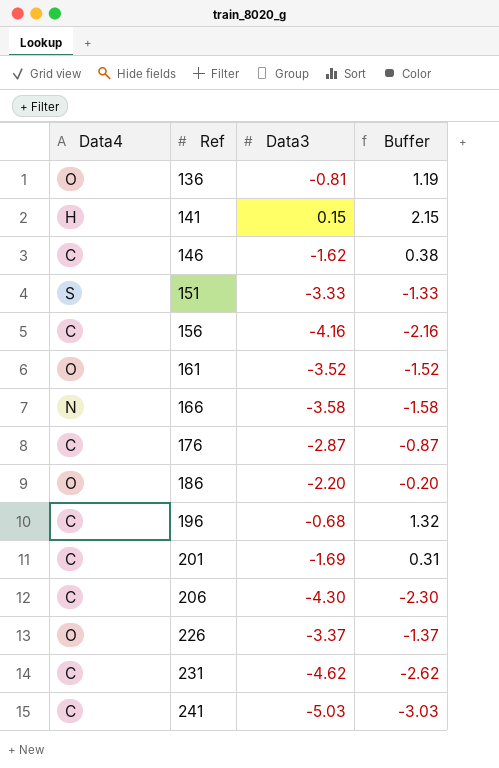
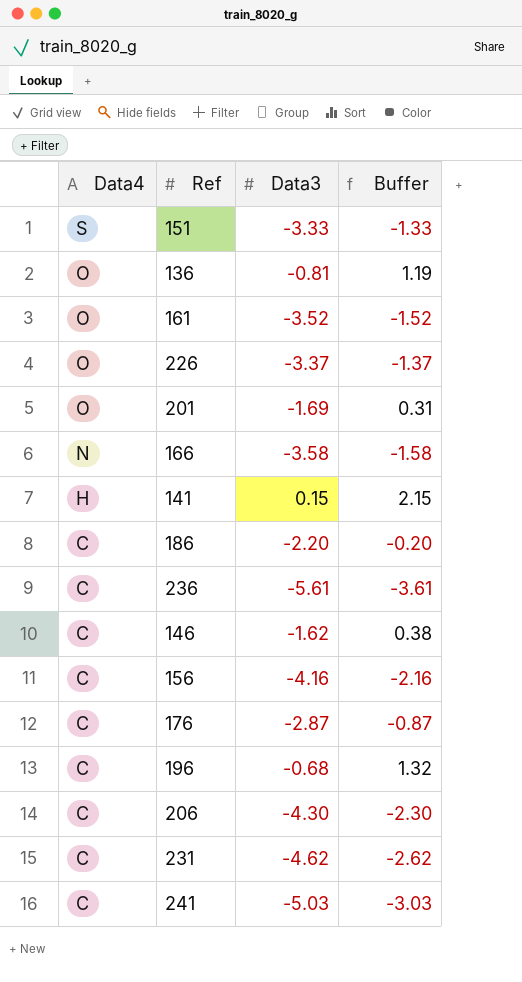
row order: Ref ascending -> Data4 descending
201 | Data4: C -> O
186 | Data4: O -> C
row 236: none -> C | -5.61 | -3.61

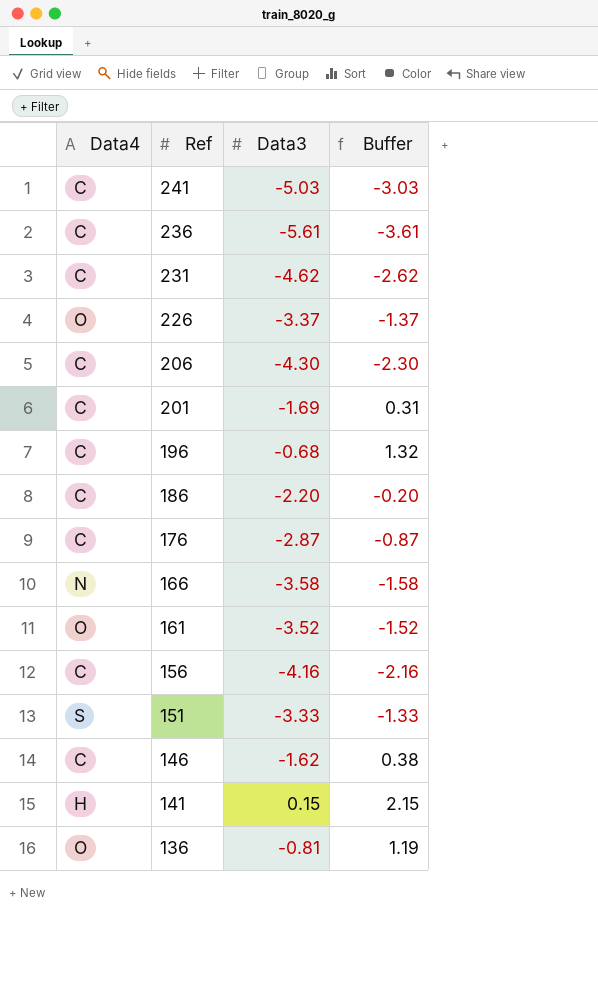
row order: Data4 descending -> Ref descending
201 | Data4: O -> C

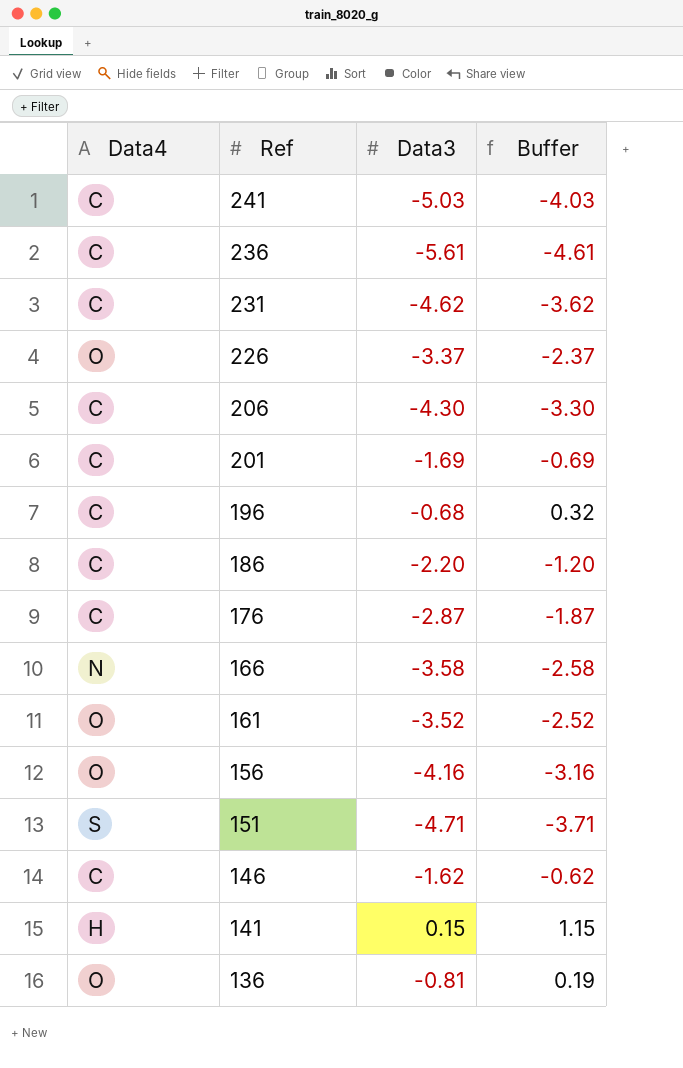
column Buffer | formula: [Data3] + 2 -> [Data3] + 1
156 | Data4: C -> O
151 | Data3: -3.33 -> -4.71

